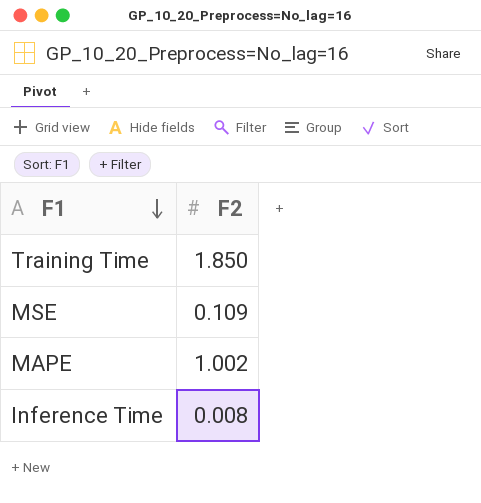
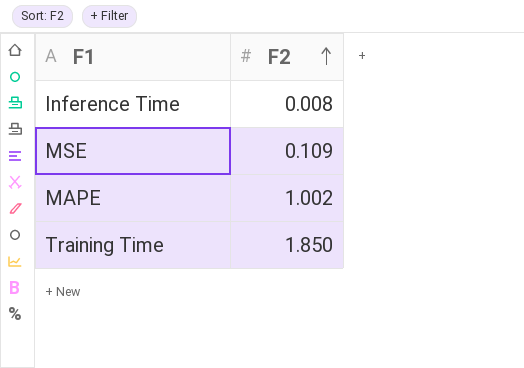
row order: F1 descending -> F2 ascending

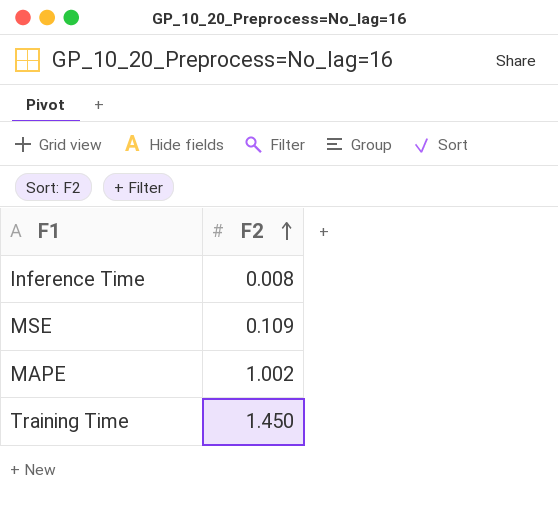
Training Time | F2: 1.850 -> 1.450

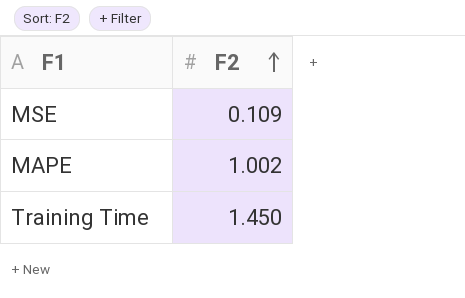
row Inference Time: 0.008 -> none

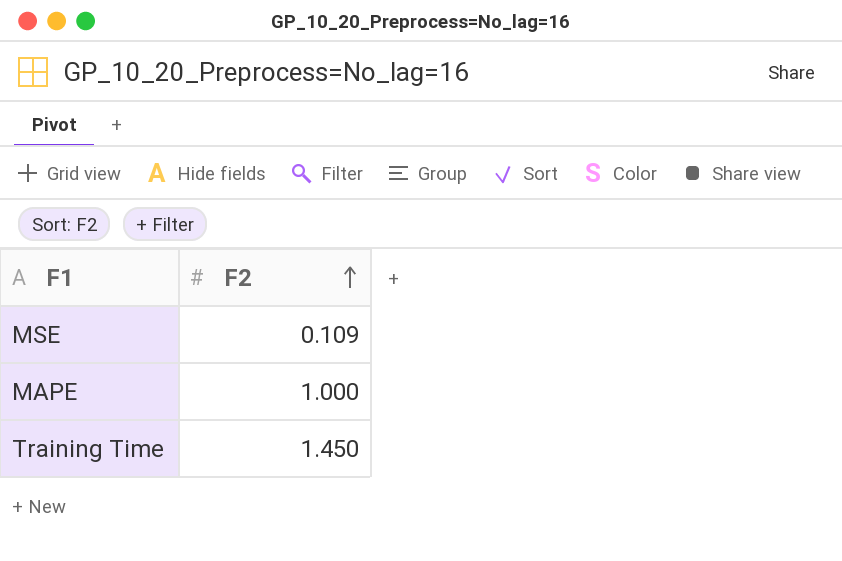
MAPE | F2: 1.002 -> 1.000

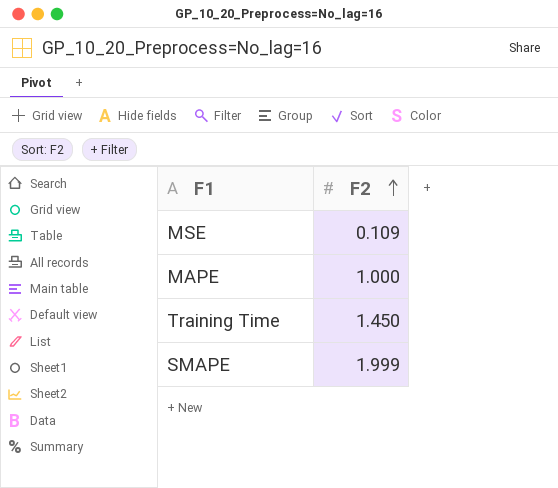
row SMAPE: none -> 1.999

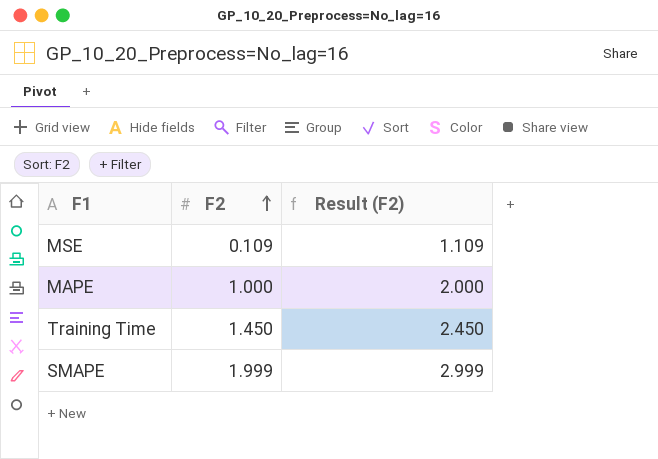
column Result (F2) | formula: none -> [F2] + 1

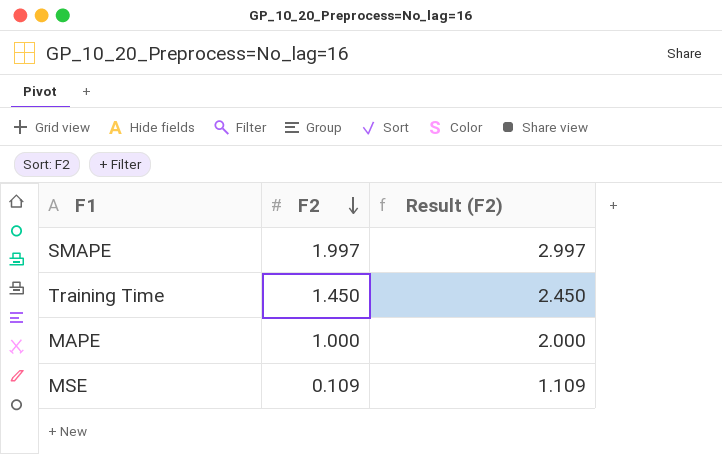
row order: F2 ascending -> F2 descending
SMAPE | F2: 1.999 -> 1.997
SMAPE | Result (F2): 2.999 -> 2.997

